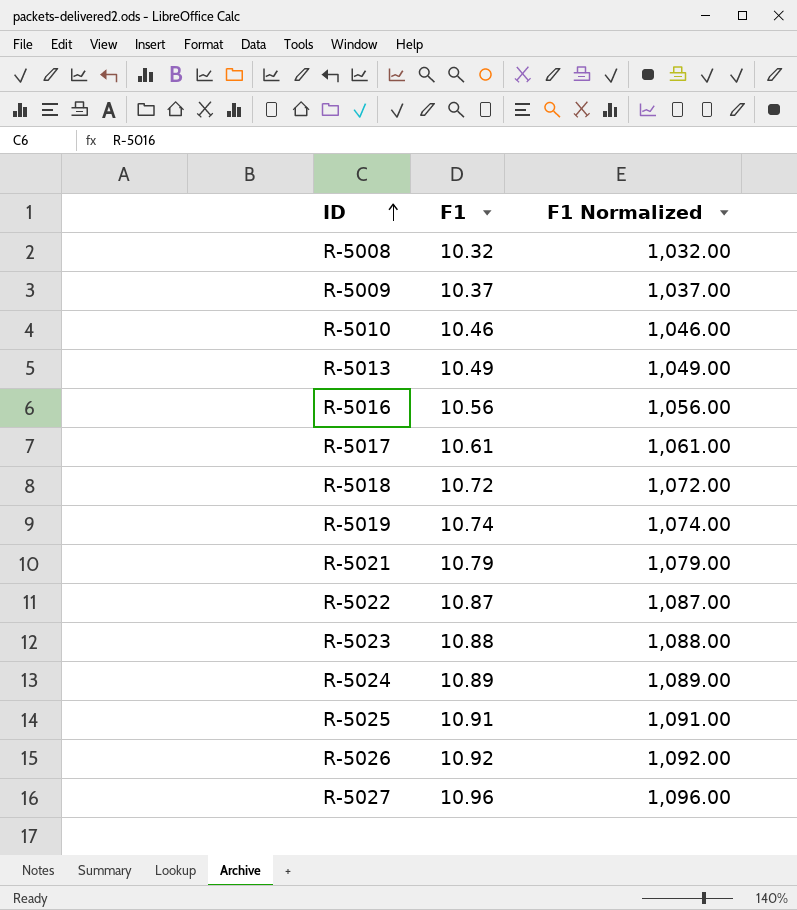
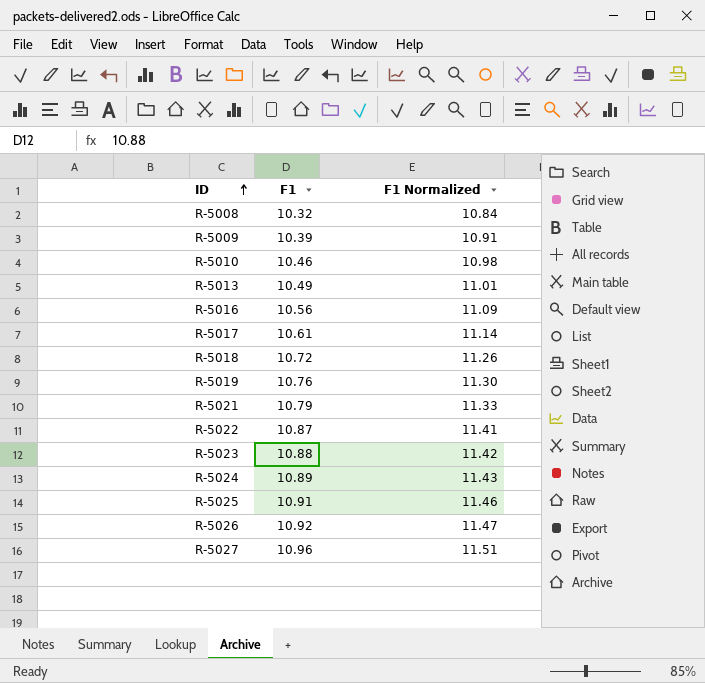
column F1 Normalized | formula: [F1] * 100 -> [F1] * 1.05
R-5009 | F1: 10.37 -> 10.39
R-5019 | F1: 10.74 -> 10.76

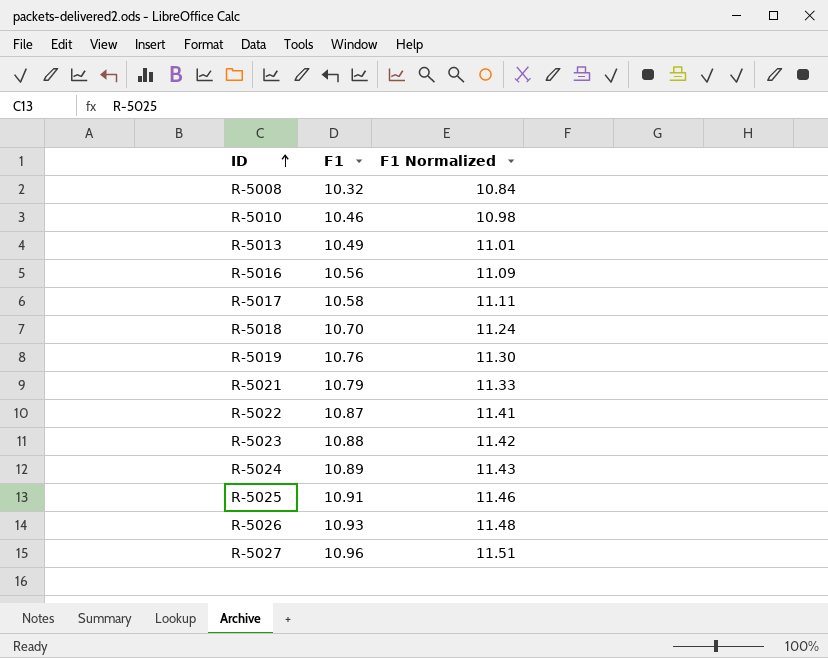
row R-5009: 10.39 | 10.91 -> none
R-5017 | F1: 10.61 -> 10.58
R-5017 | F1 Normalized: 11.14 -> 11.11
R-5018 | F1: 10.72 -> 10.70
R-5018 | F1 Normalized: 11.26 -> 11.24
R-5026 | F1: 10.92 -> 10.93
R-5026 | F1 Normalized: 11.47 -> 11.48

